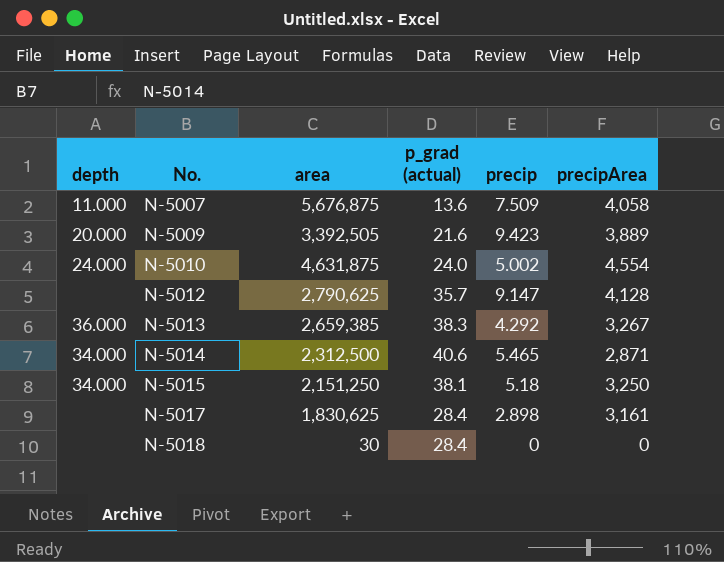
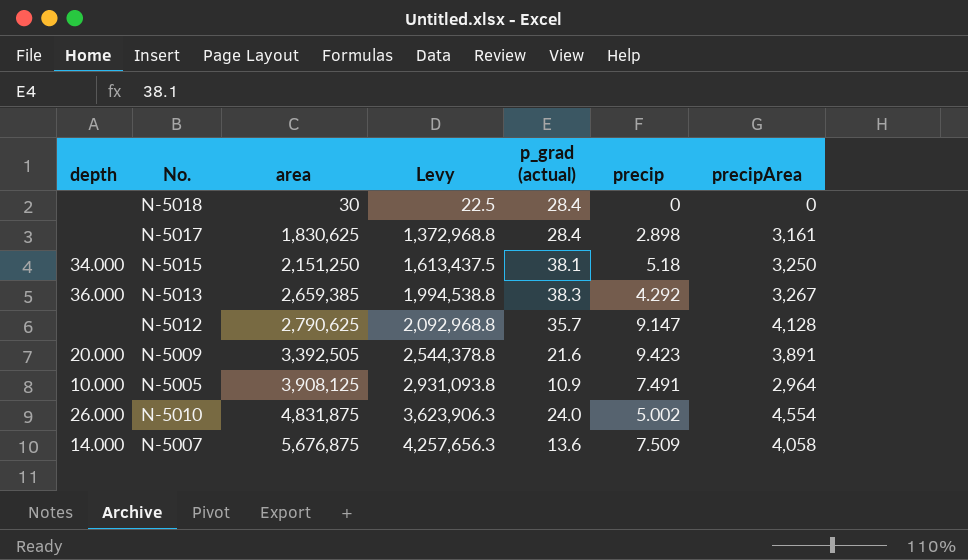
row order: No. ascending -> area ascending
column Levy | formula: none -> [area] * 0.75
row N-5014: 34.000 | 2,312,500 | 40.6 | 5.465 | 2,871 -> none
N-5009 | precipArea: 3,889 -> 3,891
row N-5005: none -> 10.000 | 3,908,125 | 2,931,093.8 | 10.9 | 7.491 | 2,964
N-5010 | depth: 24.000 -> 26.000
N-5010 | area: 4,631,875 -> 4,831,875
N-5007 | depth: 11.000 -> 14.000

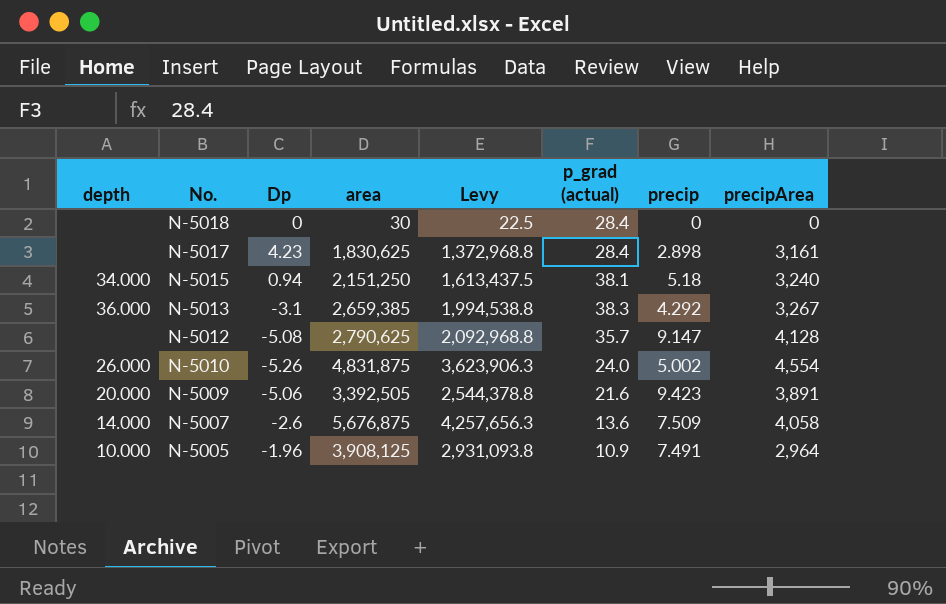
row order: area ascending -> No. descending
column Dp | position: none -> 3
N-5015 | precipArea: 3,250 -> 3,240

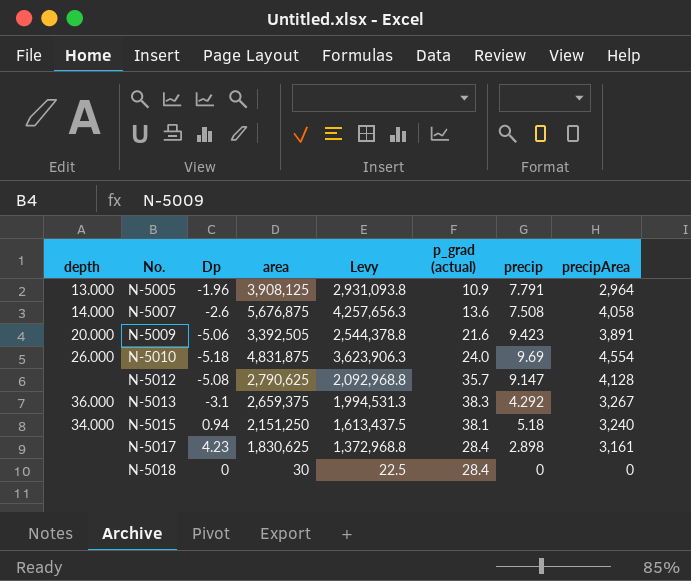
row order: No. descending -> No. ascending
N-5005 | depth: 10.000 -> 13.000
N-5005 | precip: 7.491 -> 7.791
N-5007 | precip: 7.509 -> 7.508
N-5010 | Dp: -5.26 -> -5.18
N-5010 | precip: 5.002 -> 9.69
N-5013 | area: 2,659,385 -> 2,659,375
N-5013 | Levy: 1,994,538.8 -> 1,994,531.3

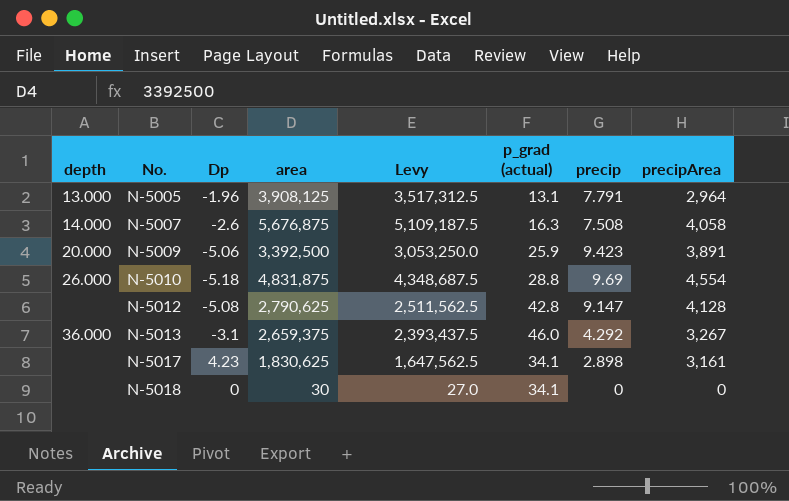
column Levy | formula: [area] * 0.75 -> [area] * 0.9
row N-5015: 34.000 | 0.94 | 2,151,250 | 1,613,437.5 | 38.1 | 5.18 | 3,240 -> none
N-5005 | p_grad (actual): 10.9 -> 13.1
N-5007 | p_grad (actual): 13.6 -> 16.3
N-5009 | area: 3,392,505 -> 3,392,500
N-5009 | p_grad (actual): 21.6 -> 25.9
N-5010 | p_grad (actual): 24.0 -> 28.8
N-5012 | p_grad (actual): 35.7 -> 42.8
N-5013 | p_grad (actual): 38.3 -> 46.0
N-5017 | p_grad (actual): 28.4 -> 34.1
N-5018 | p_grad (actual): 28.4 -> 34.1

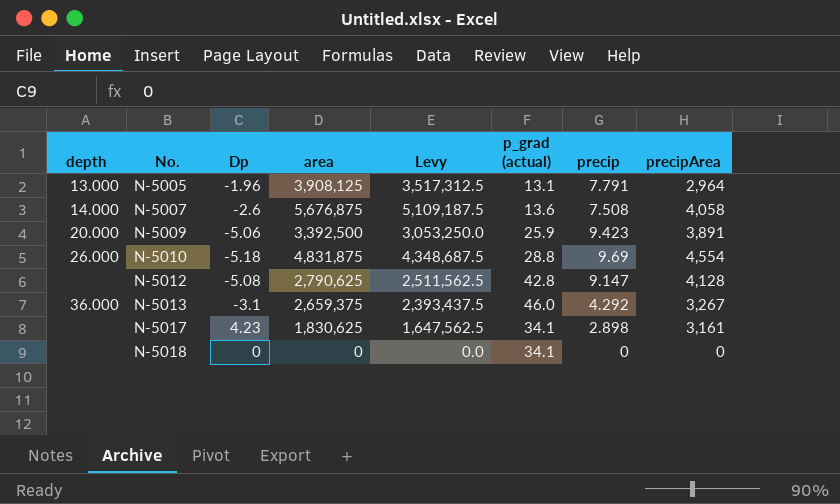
N-5007 | p_grad (actual): 16.3 -> 13.6
N-5018 | area: 30 -> 0
N-5018 | Levy: 27.0 -> 0.0

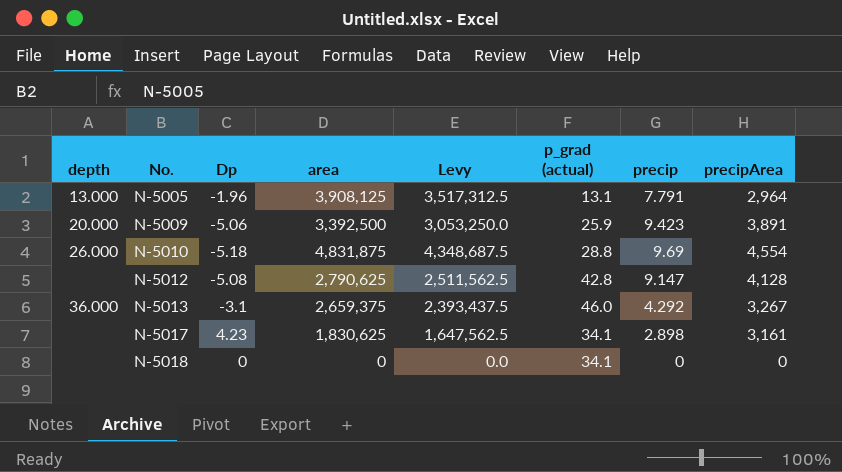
row N-5007: 14.000 | -2.6 | 5,676,875 | 5,109,187.5 | 13.6 | 7.508 | 4,058 -> none

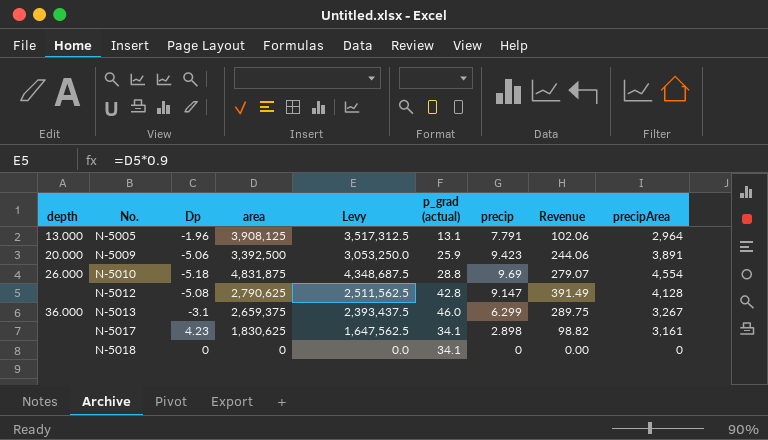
column Revenue | formula: none -> [p_grad (actual)] * [precip]
N-5013 | precip: 4.292 -> 6.299

